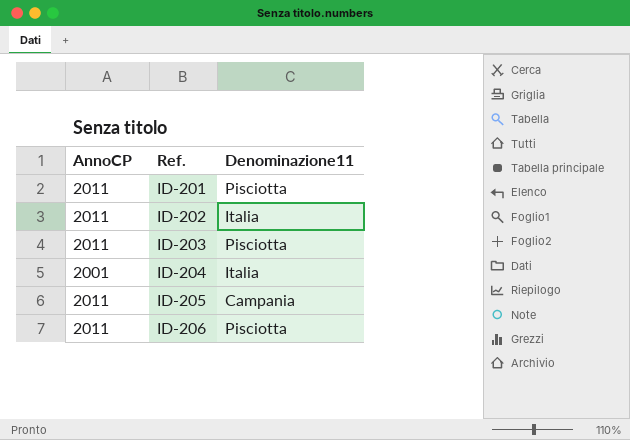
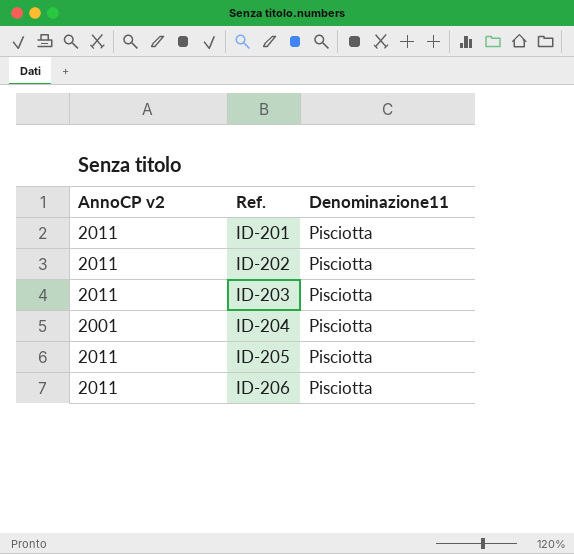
column name: AnnoCP -> AnnoCP v2
ID-202 | Denominazione11: Italia -> Pisciotta
ID-204 | Denominazione11: Italia -> Pisciotta
ID-205 | Denominazione11: Campania -> Pisciotta

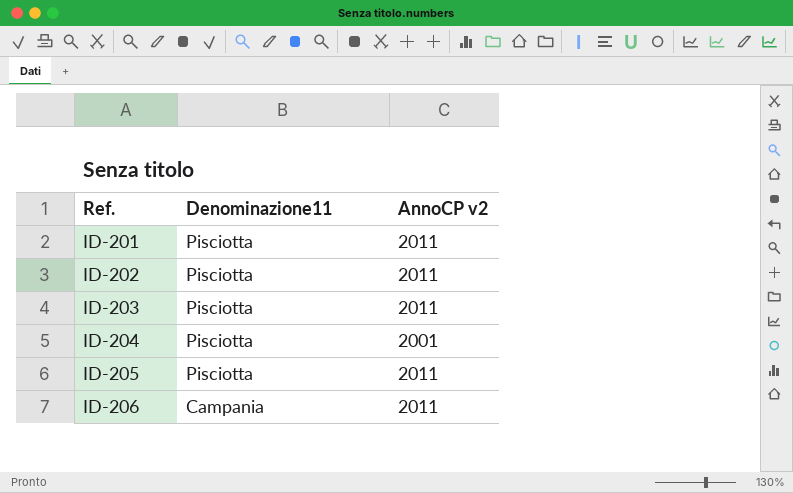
column AnnoCP v2 | position: 1 -> 3
ID-206 | Denominazione11: Pisciotta -> Campania

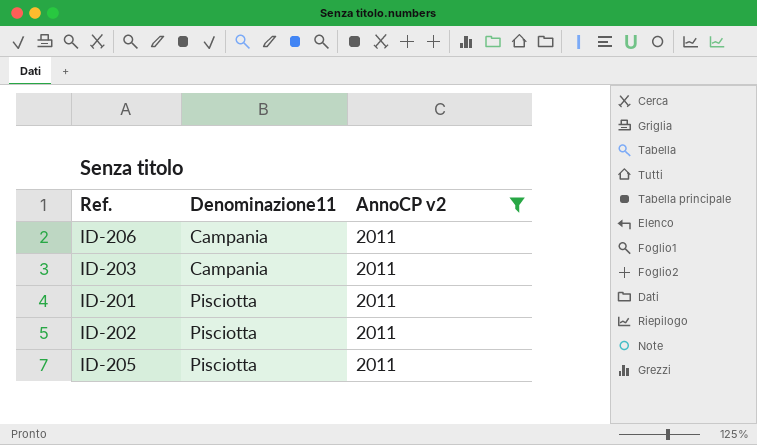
filter: none -> AnnoCP v2 = 2011
row order: Ref. ascending -> Denominazione11 ascending
ID-203 | Denominazione11: Pisciotta -> Campania

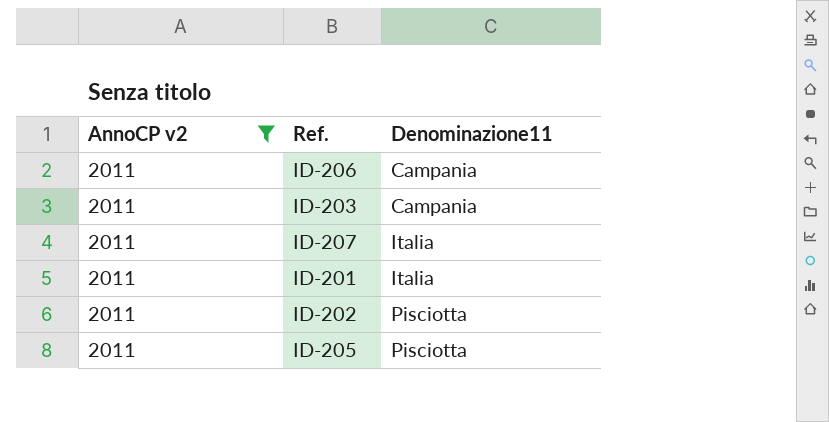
column AnnoCP v2 | position: 3 -> 1
row ID-207: none -> 2011 | Italia
ID-201 | Denominazione11: Pisciotta -> Italia

